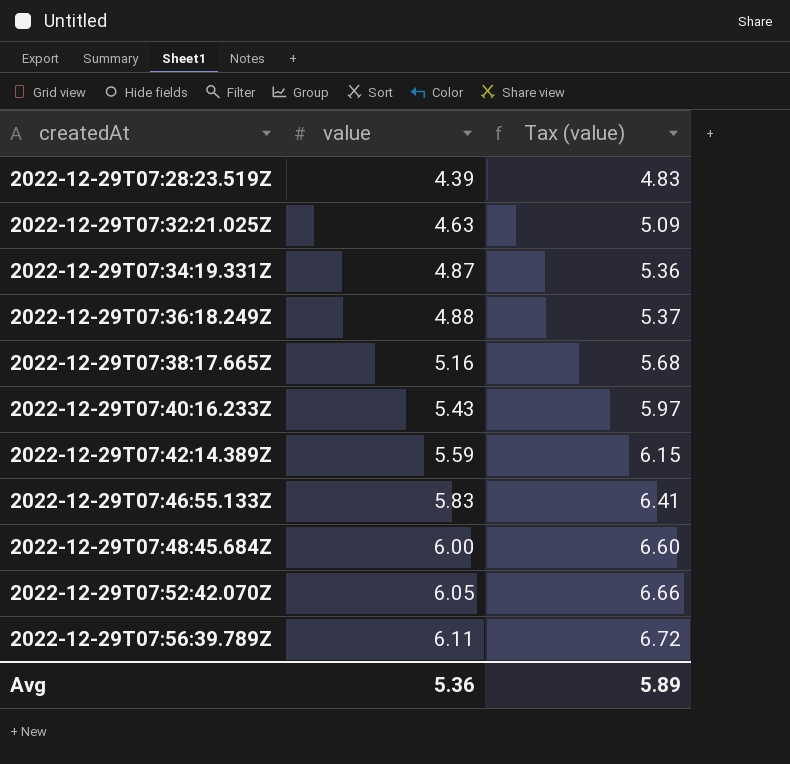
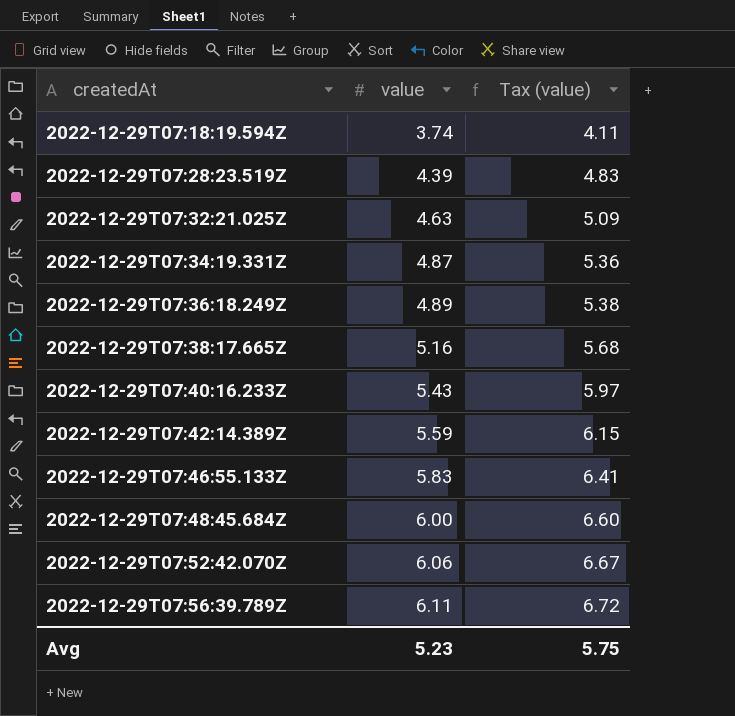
row 2022-12-29T07:18:19.594Z: none -> 3.74 | 4.11
2022-12-29T07:36:18.249Z | value: 4.88 -> 4.89
2022-12-29T07:36:18.249Z | Tax (value): 5.37 -> 5.38
2022-12-29T07:52:42.070Z | value: 6.05 -> 6.06
2022-12-29T07:52:42.070Z | Tax (value): 6.66 -> 6.67
Avg | value: 5.36 -> 5.23
Avg | Tax (value): 5.89 -> 5.75

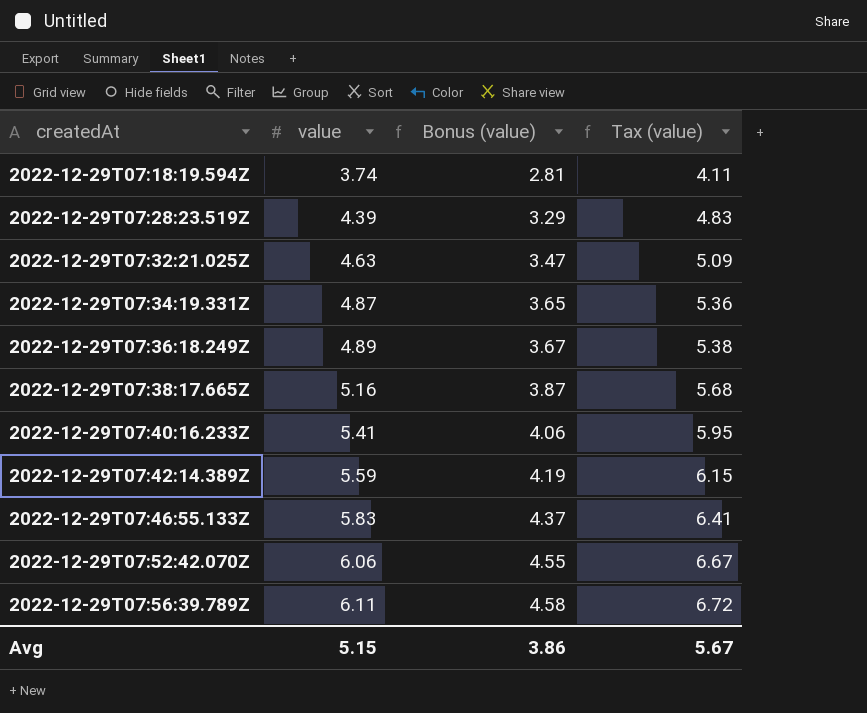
column Bonus (value) | formula: none -> [value] * 0.75
row 2022-12-29T07:48:45.684Z: 6.00 | 6.60 -> none
2022-12-29T07:40:16.233Z | value: 5.43 -> 5.41
2022-12-29T07:40:16.233Z | Tax (value): 5.97 -> 5.95
Avg | value: 5.23 -> 5.15
Avg | Tax (value): 5.75 -> 5.67

